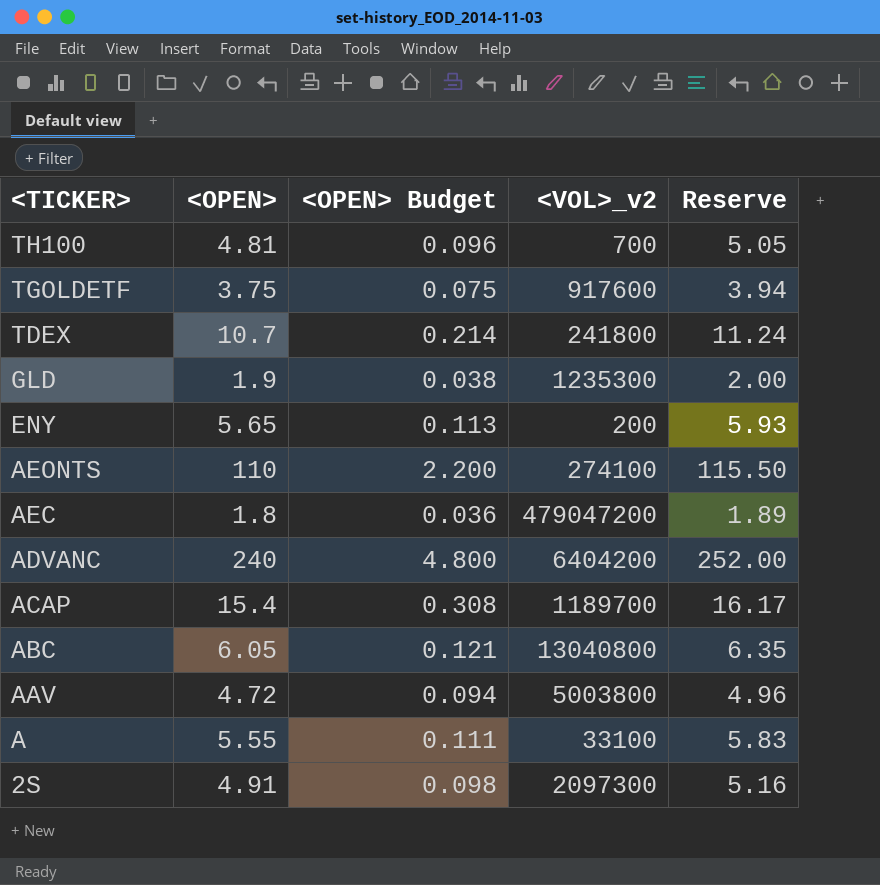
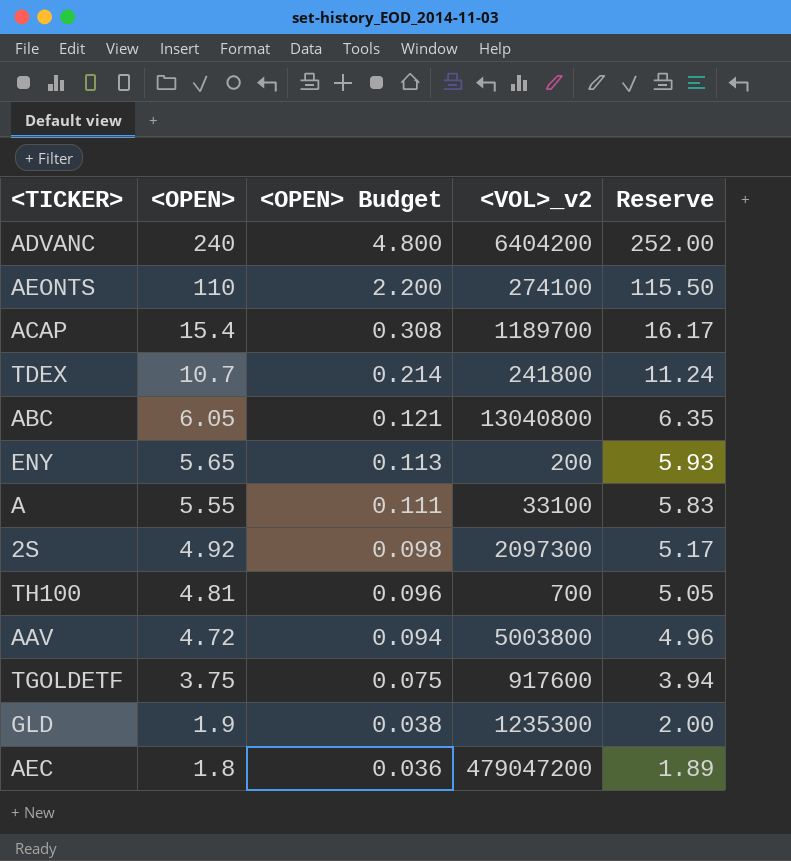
row order: <TICKER> descending -> <OPEN> descending
2S | <OPEN>: 4.91 -> 4.92
2S | Reserve: 5.16 -> 5.17

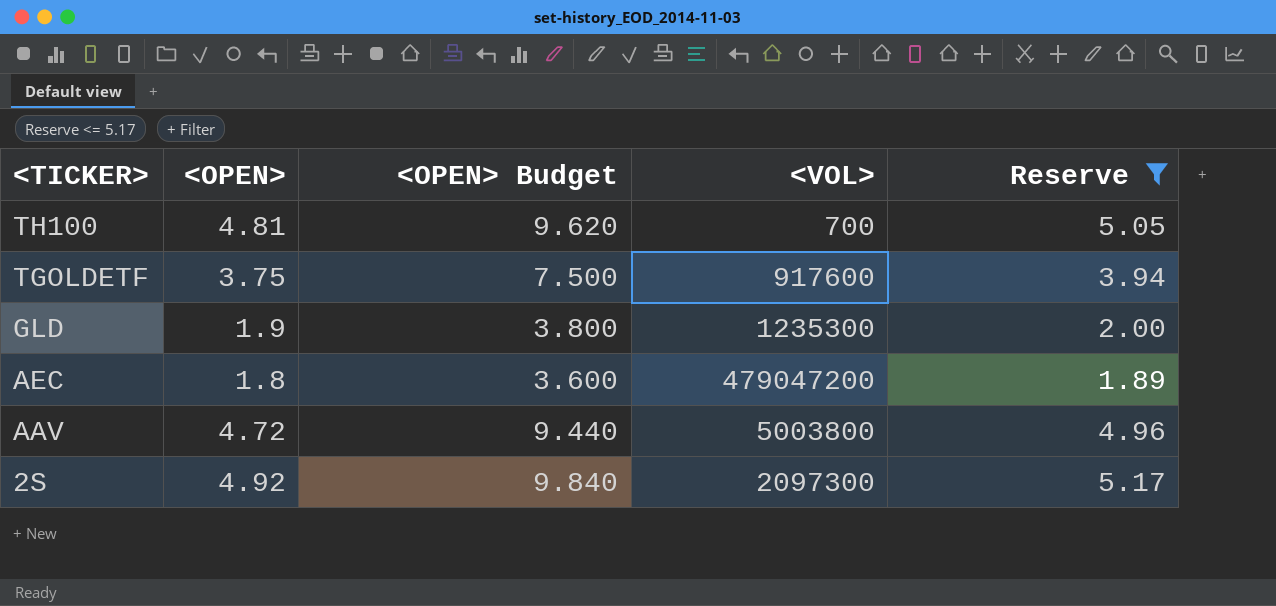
filter: none -> Reserve <= 5.17
row order: <OPEN> descending -> <TICKER> descending
column <OPEN> Budget | formula: [<OPEN>] * 0.02 -> [<OPEN>] * 2
column name: <VOL>_v2 -> <VOL>

